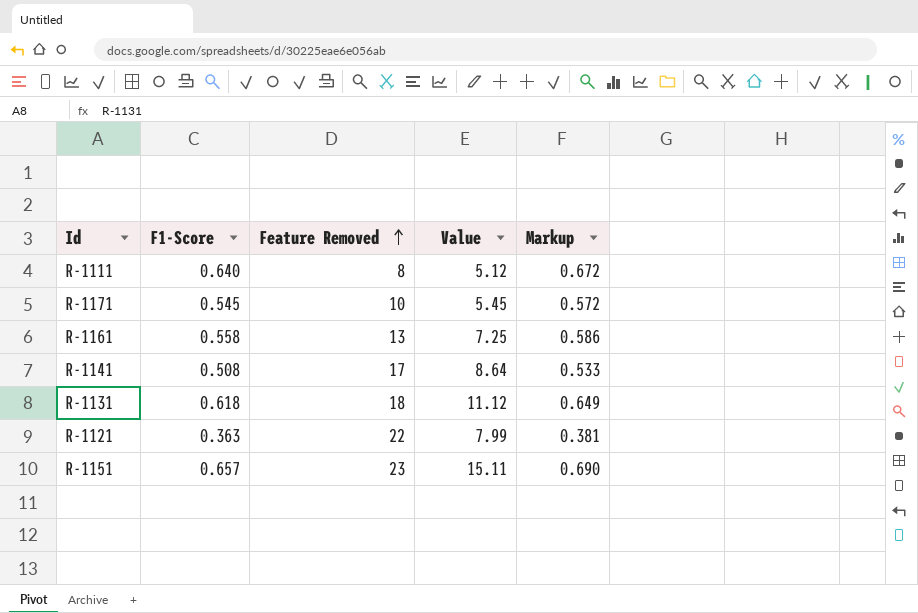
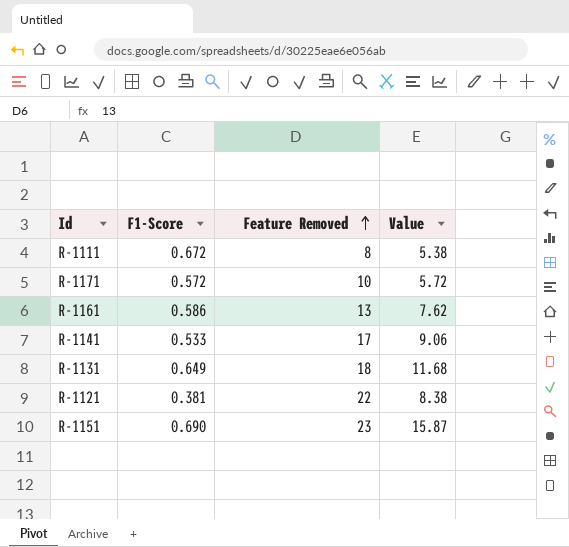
column Markup | formula: [F1-Score] * 1.05 -> none
R-1111 | F1-Score: 0.640 -> 0.672
R-1111 | Value: 5.12 -> 5.38
R-1171 | F1-Score: 0.545 -> 0.572
R-1171 | Value: 5.45 -> 5.72
R-1161 | F1-Score: 0.558 -> 0.586
R-1161 | Value: 7.25 -> 7.62
R-1141 | F1-Score: 0.508 -> 0.533
R-1141 | Value: 8.64 -> 9.06
R-1131 | F1-Score: 0.618 -> 0.649
R-1131 | Value: 11.12 -> 11.68
R-1121 | F1-Score: 0.363 -> 0.381
R-1121 | Value: 7.99 -> 8.38
R-1151 | F1-Score: 0.657 -> 0.690
R-1151 | Value: 15.11 -> 15.87

